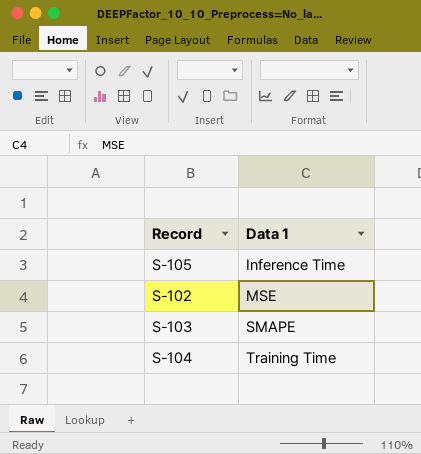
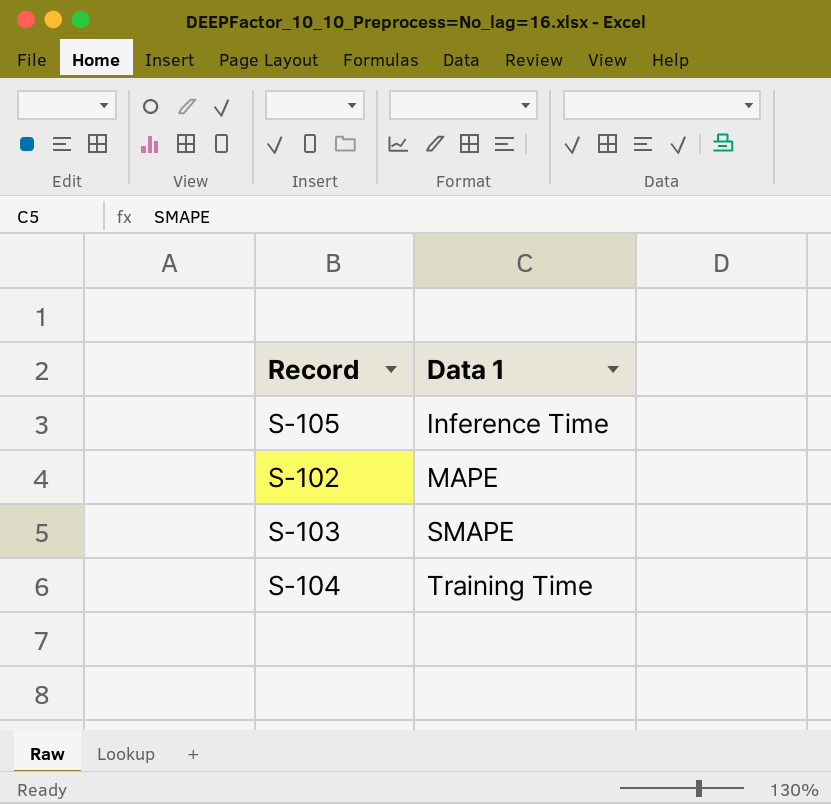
S-102 | Data 1: MSE -> MAPE

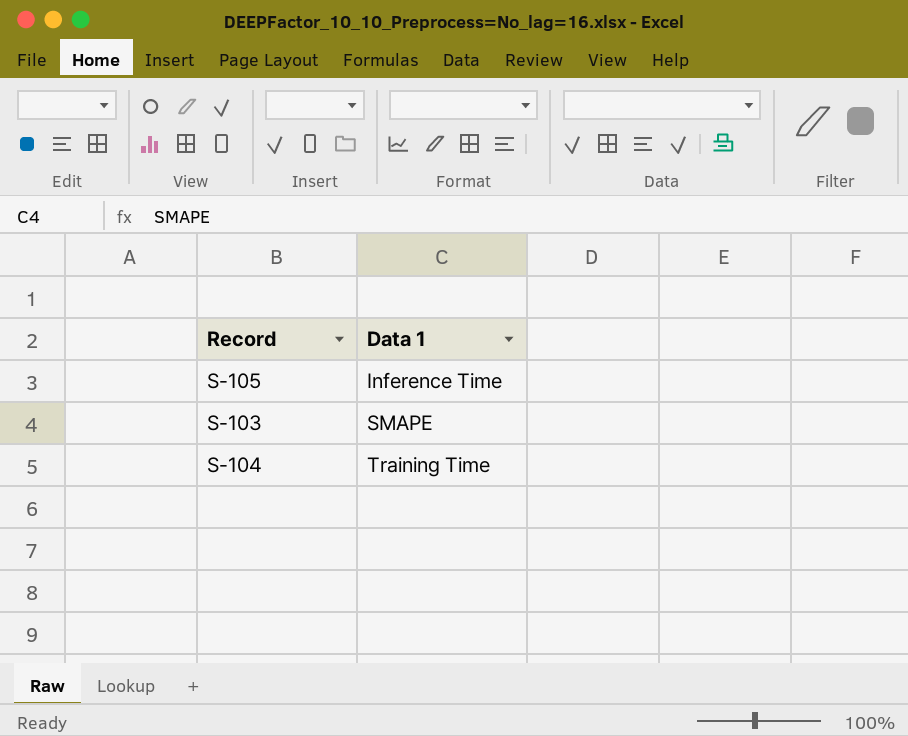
row S-102: MAPE -> none

